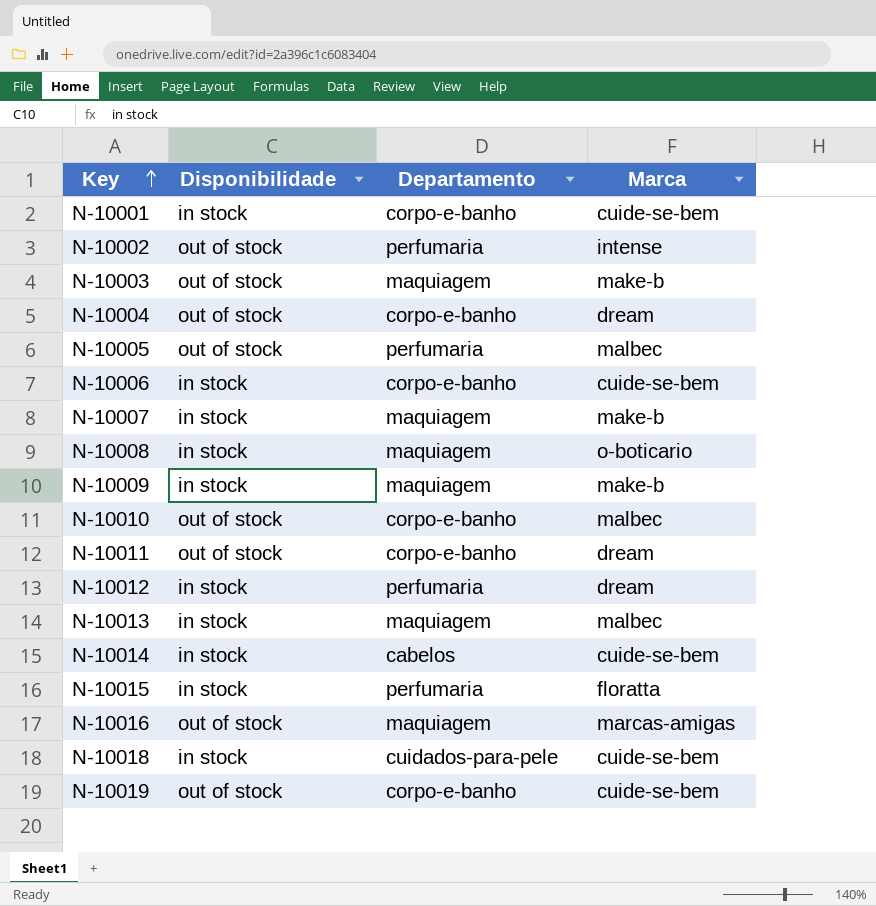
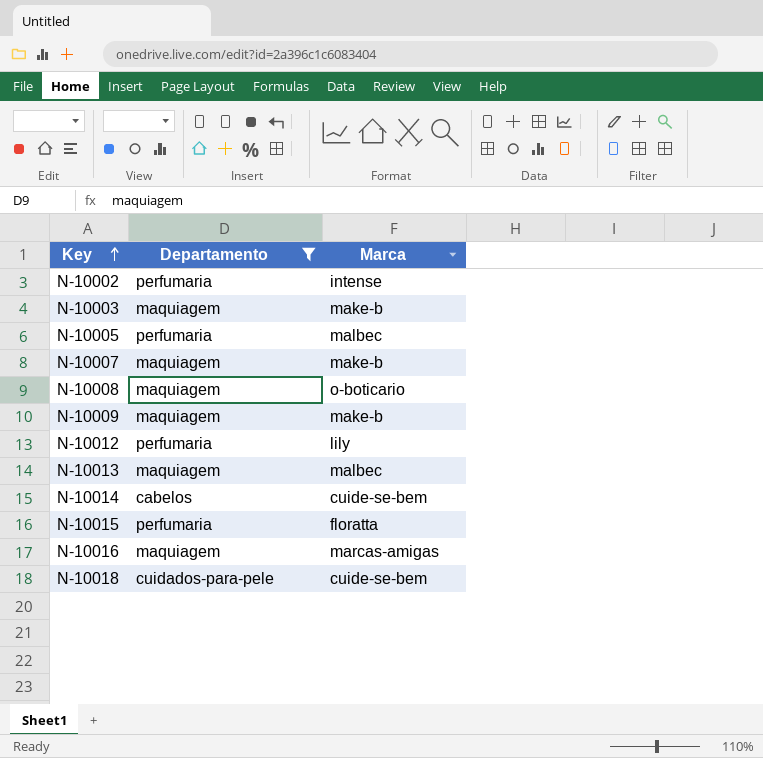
filter: none -> Departamento != corpo-e-banho
column Disponibilidade | position: 2 -> none
N-10012 | Marca: dream -> lily

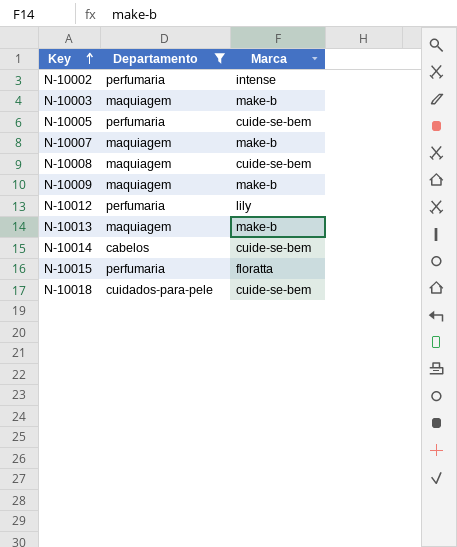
row N-10016: maquiagem | marcas-amigas -> none
N-10005 | Marca: malbec -> cuide-se-bem
N-10008 | Marca: o-boticario -> cuide-se-bem
N-10013 | Marca: malbec -> make-b

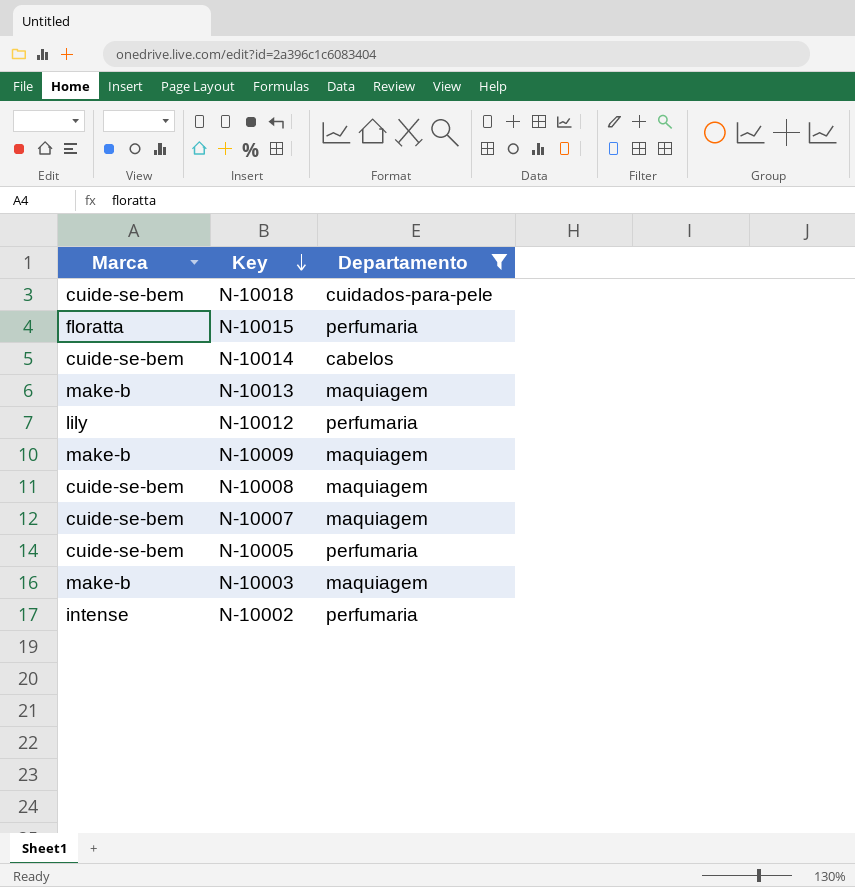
row order: Key ascending -> Key descending
column Marca | position: 3 -> 1
N-10007 | Marca: make-b -> cuide-se-bem

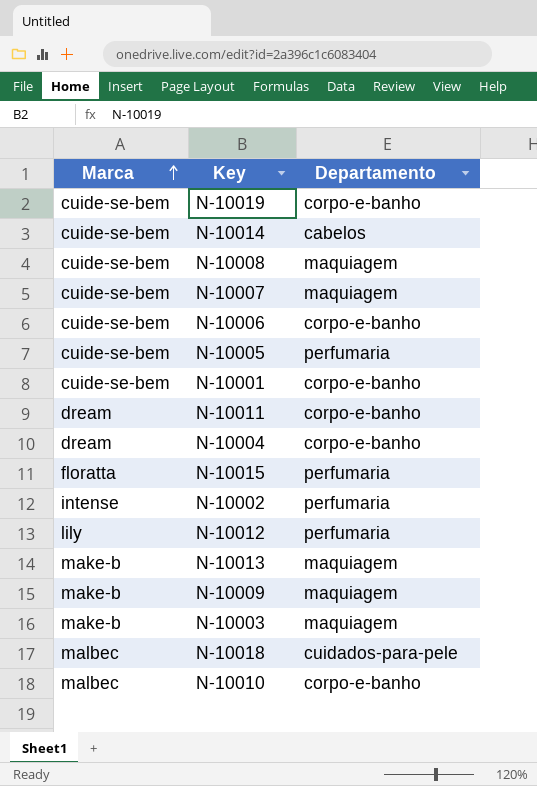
filter: Departamento != corpo-e-banho -> none
row order: Key descending -> Marca ascending
N-10018 | Marca: cuide-se-bem -> malbec

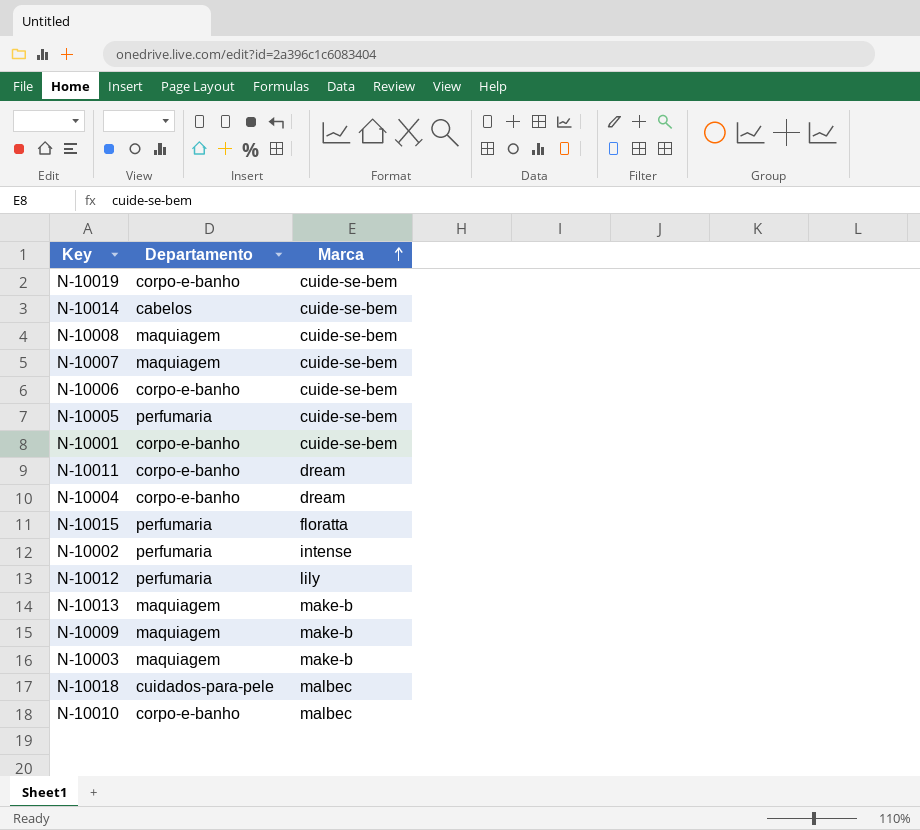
column Marca | position: 1 -> 3

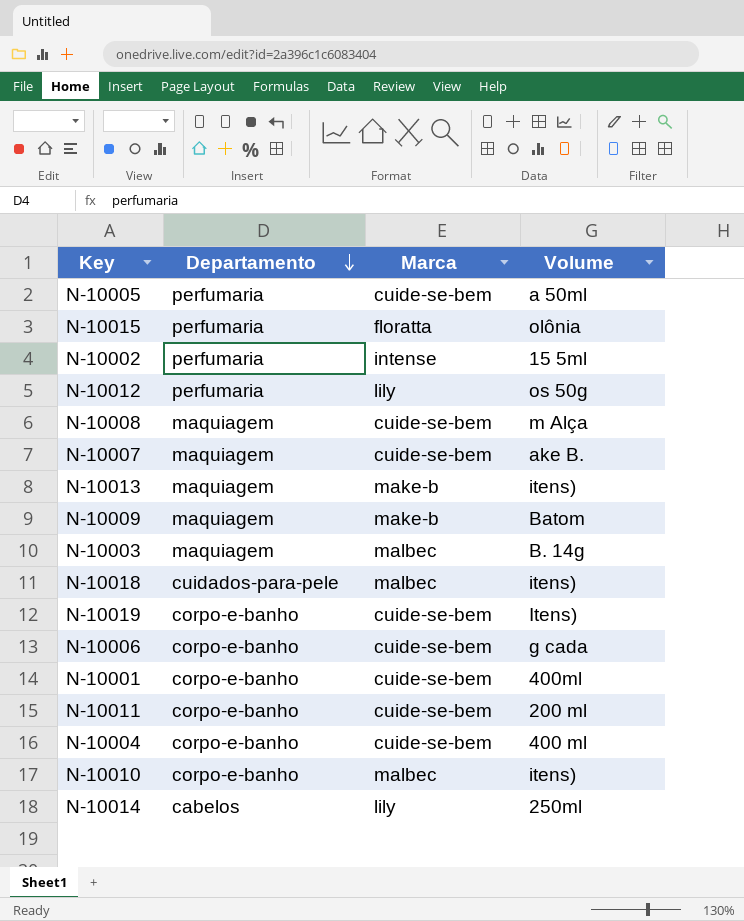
row order: Marca ascending -> Departamento descending
column Volume | position: none -> 4
N-10003 | Marca: make-b -> malbec
N-10011 | Marca: dream -> cuide-se-bem
N-10004 | Marca: dream -> cuide-se-bem
N-10014 | Marca: cuide-se-bem -> lily

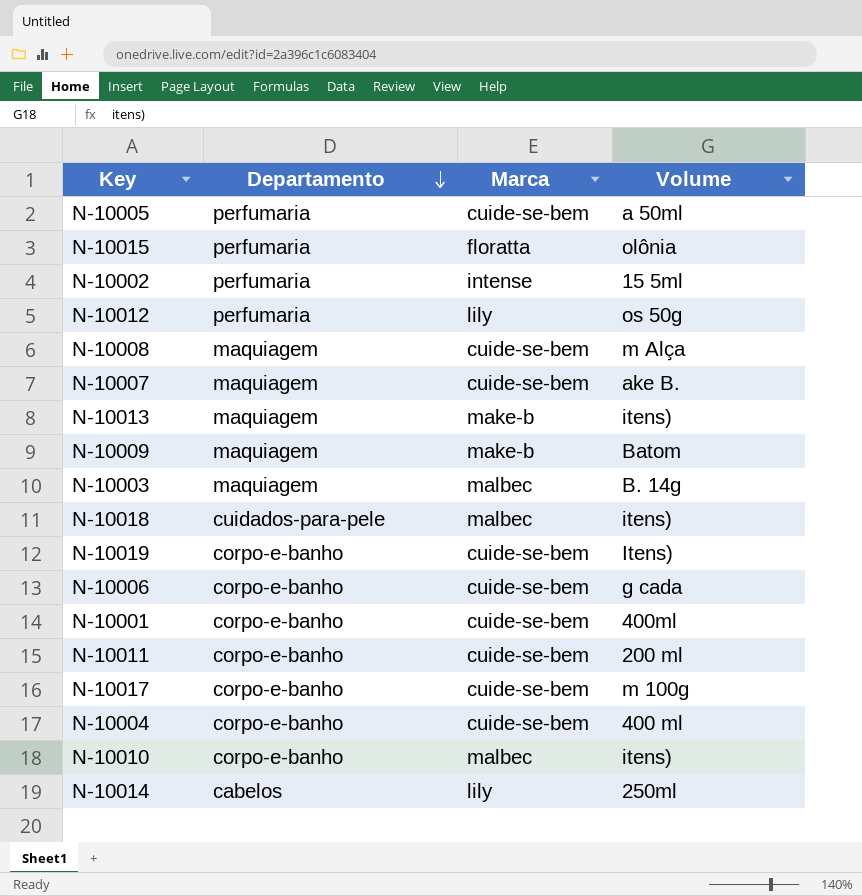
row N-10017: none -> corpo-e-banho | cuide-se-bem | m 100g

